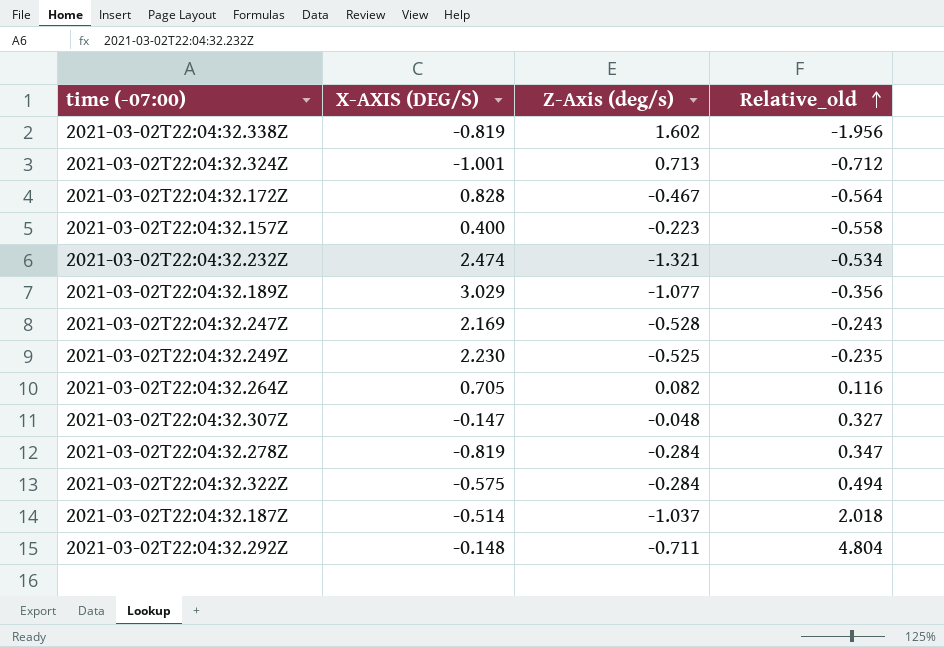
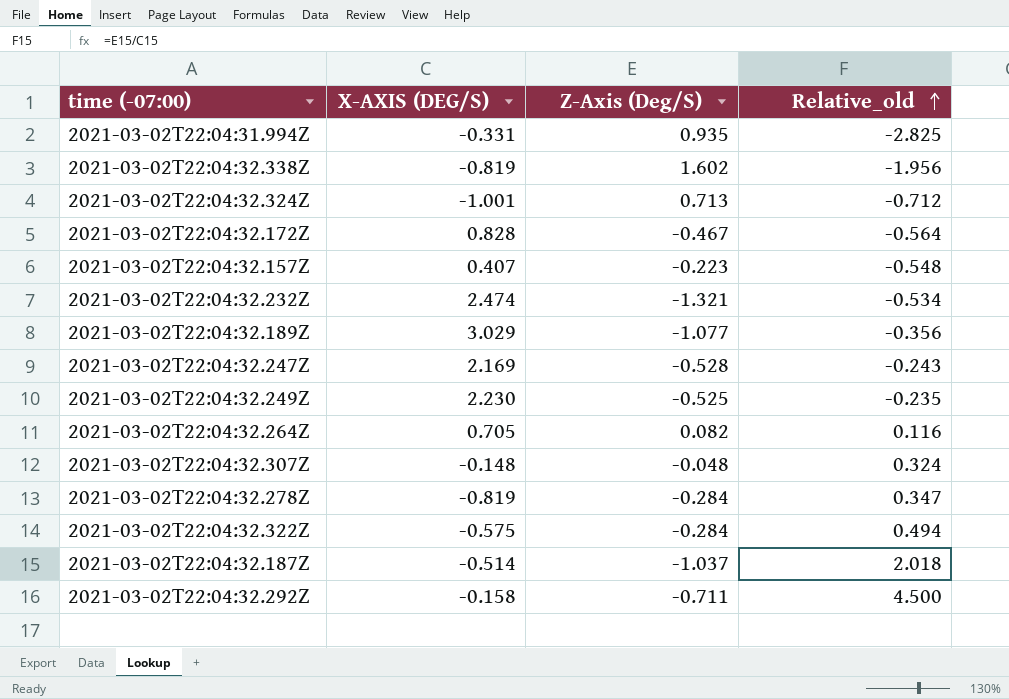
column name: Z-Axis (deg/s) -> Z-Axis (Deg/S)
row 2021-03-02T22:04:31.994Z: none -> -0.331 | 0.935 | -2.825
2021-03-02T22:04:32.157Z | X-AXIS (DEG/S): 0.400 -> 0.407
2021-03-02T22:04:32.157Z | Relative_old: -0.558 -> -0.548
2021-03-02T22:04:32.307Z | X-AXIS (DEG/S): -0.147 -> -0.148
2021-03-02T22:04:32.307Z | Relative_old: 0.327 -> 0.324
2021-03-02T22:04:32.292Z | X-AXIS (DEG/S): -0.148 -> -0.158
2021-03-02T22:04:32.292Z | Relative_old: 4.804 -> 4.500

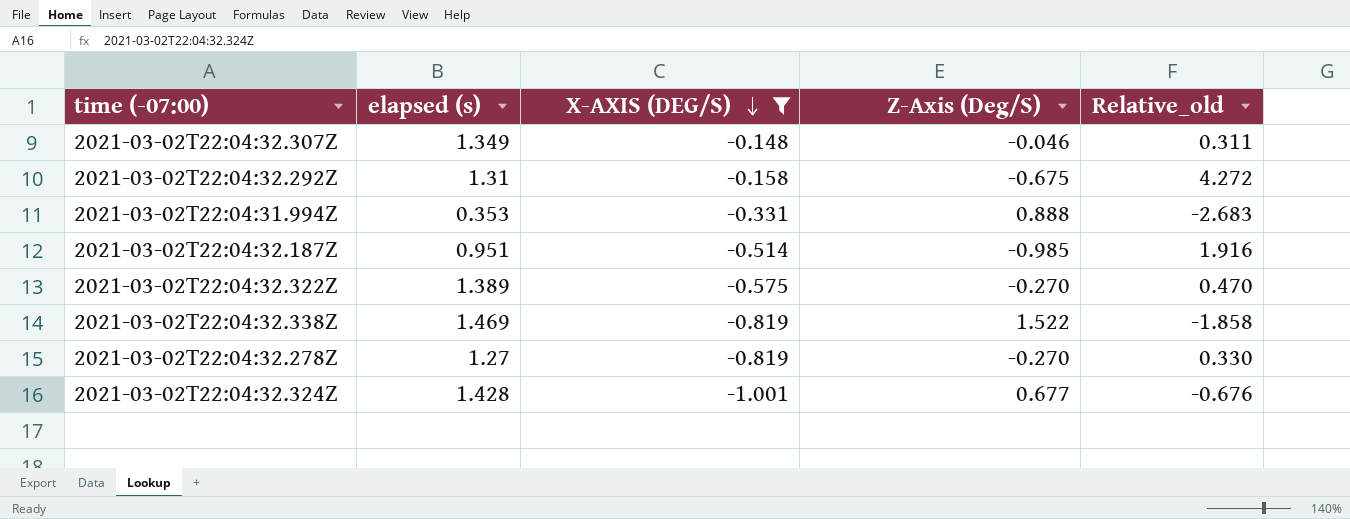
filter: none -> X-AXIS (DEG/S) <= -0.148
row order: Relative_old ascending -> X-AXIS (DEG/S) descending
column elapsed (s) | position: none -> 2
2021-03-02T22:04:32.307Z | Z-Axis (Deg/S): -0.048 -> -0.046
2021-03-02T22:04:32.307Z | Relative_old: 0.324 -> 0.311
2021-03-02T22:04:32.292Z | Z-Axis (Deg/S): -0.711 -> -0.675
2021-03-02T22:04:32.292Z | Relative_old: 4.500 -> 4.272
2021-03-02T22:04:31.994Z | Z-Axis (Deg/S): 0.935 -> 0.888
2021-03-02T22:04:31.994Z | Relative_old: -2.825 -> -2.683
2021-03-02T22:04:32.187Z | Z-Axis (Deg/S): -1.037 -> -0.985
2021-03-02T22:04:32.187Z | Relative_old: 2.018 -> 1.916
2021-03-02T22:04:32.322Z | Z-Axis (Deg/S): -0.284 -> -0.270
2021-03-02T22:04:32.322Z | Relative_old: 0.494 -> 0.470
2021-03-02T22:04:32.338Z | Z-Axis (Deg/S): 1.602 -> 1.522
2021-03-02T22:04:32.338Z | Relative_old: -1.956 -> -1.858
2021-03-02T22:04:32.278Z | Z-Axis (Deg/S): -0.284 -> -0.270
2021-03-02T22:04:32.278Z | Relative_old: 0.347 -> 0.330
2021-03-02T22:04:32.324Z | Z-Axis (Deg/S): 0.713 -> 0.677
2021-03-02T22:04:32.324Z | Relative_old: -0.712 -> -0.676

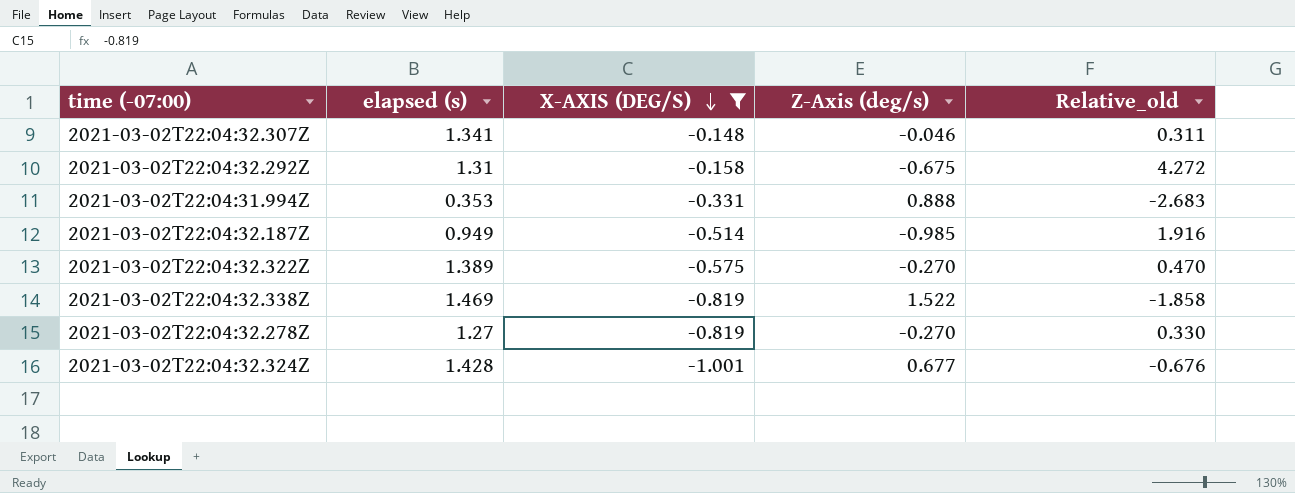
column name: Z-Axis (Deg/S) -> Z-Axis (deg/s)
2021-03-02T22:04:32.307Z | elapsed (s): 1.349 -> 1.341
2021-03-02T22:04:32.187Z | elapsed (s): 0.951 -> 0.949

